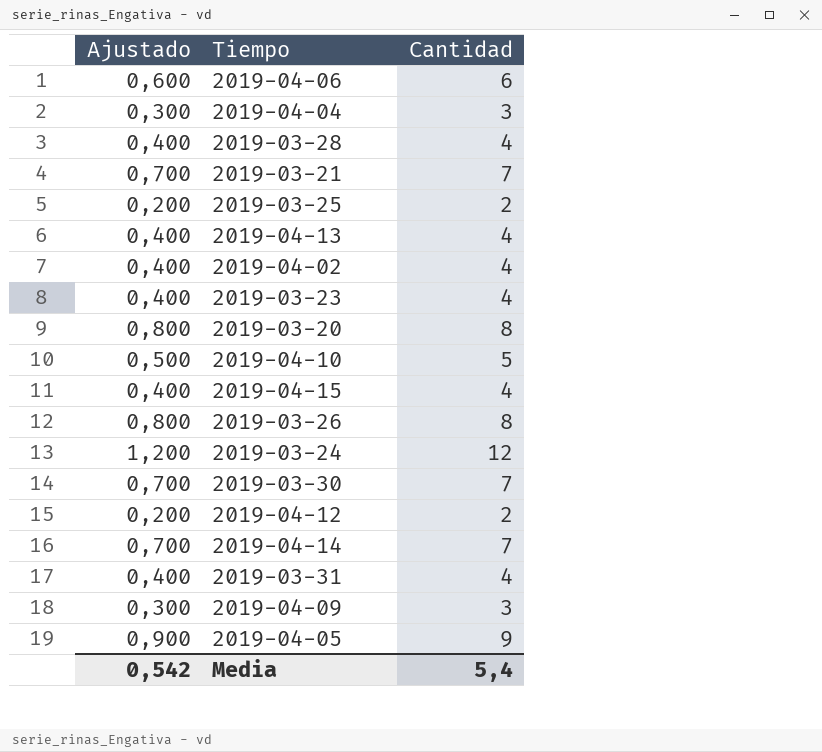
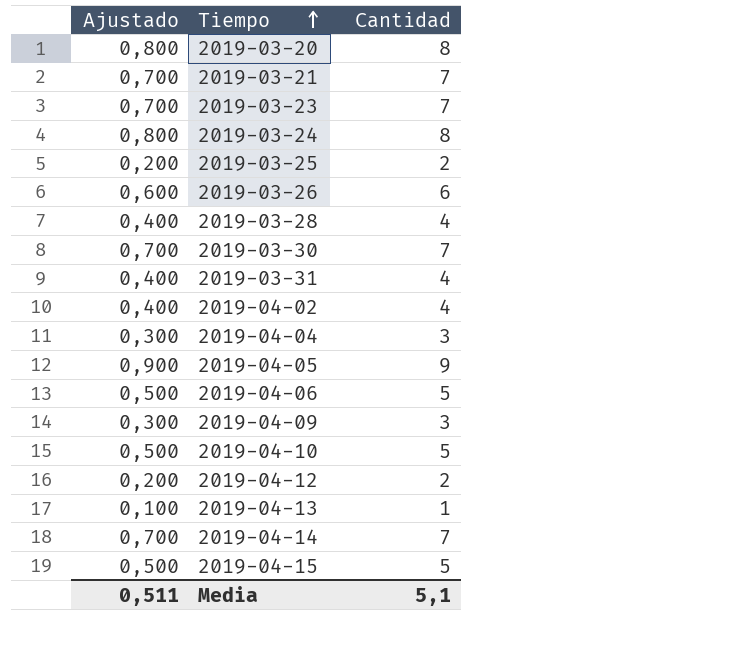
row order: none -> Tiempo ascending
2019-03-23 | Ajustado: 0,400 -> 0,700
2019-03-23 | Cantidad: 4 -> 7
2019-03-24 | Ajustado: 1,200 -> 0,800
2019-03-24 | Cantidad: 12 -> 8
2019-03-26 | Ajustado: 0,800 -> 0,600
2019-03-26 | Cantidad: 8 -> 6
2019-04-06 | Ajustado: 0,600 -> 0,500
2019-04-06 | Cantidad: 6 -> 5
2019-04-13 | Ajustado: 0,400 -> 0,100
2019-04-13 | Cantidad: 4 -> 1
2019-04-15 | Ajustado: 0,400 -> 0,500
2019-04-15 | Cantidad: 4 -> 5
Media | Ajustado: 0,542 -> 0,511
Media | Cantidad: 5,4 -> 5,1

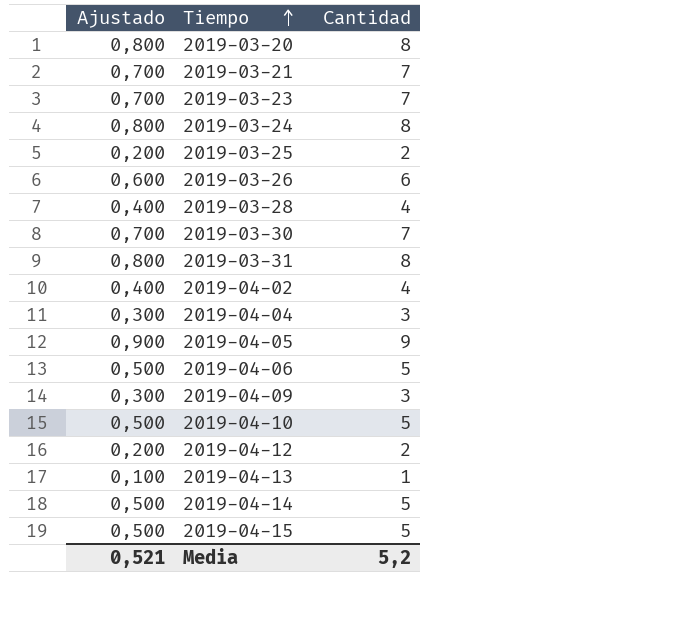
2019-03-31 | Ajustado: 0,400 -> 0,800
2019-03-31 | Cantidad: 4 -> 8
2019-04-14 | Ajustado: 0,700 -> 0,500
2019-04-14 | Cantidad: 7 -> 5
Media | Ajustado: 0,511 -> 0,521
Media | Cantidad: 5,1 -> 5,2

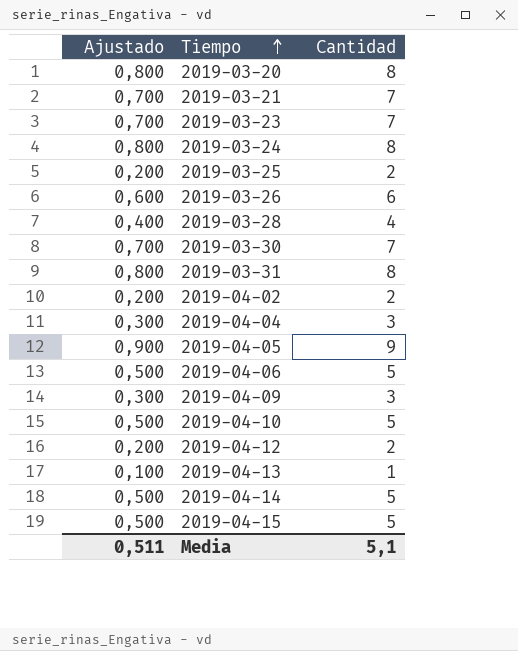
2019-04-02 | Ajustado: 0,400 -> 0,200
2019-04-02 | Cantidad: 4 -> 2
Media | Ajustado: 0,521 -> 0,511
Media | Cantidad: 5,2 -> 5,1

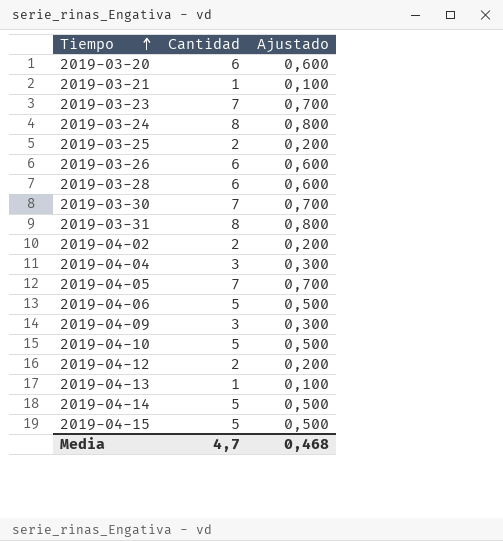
column Ajustado | position: 1 -> 3
2019-03-20 | Cantidad: 8 -> 6
2019-03-20 | Ajustado: 0,800 -> 0,600
2019-03-21 | Cantidad: 7 -> 1
2019-03-21 | Ajustado: 0,700 -> 0,100
2019-03-28 | Cantidad: 4 -> 6
2019-03-28 | Ajustado: 0,400 -> 0,600
2019-04-05 | Cantidad: 9 -> 7
2019-04-05 | Ajustado: 0,900 -> 0,700
Media | Cantidad: 5,1 -> 4,7
Media | Ajustado: 0,511 -> 0,468

